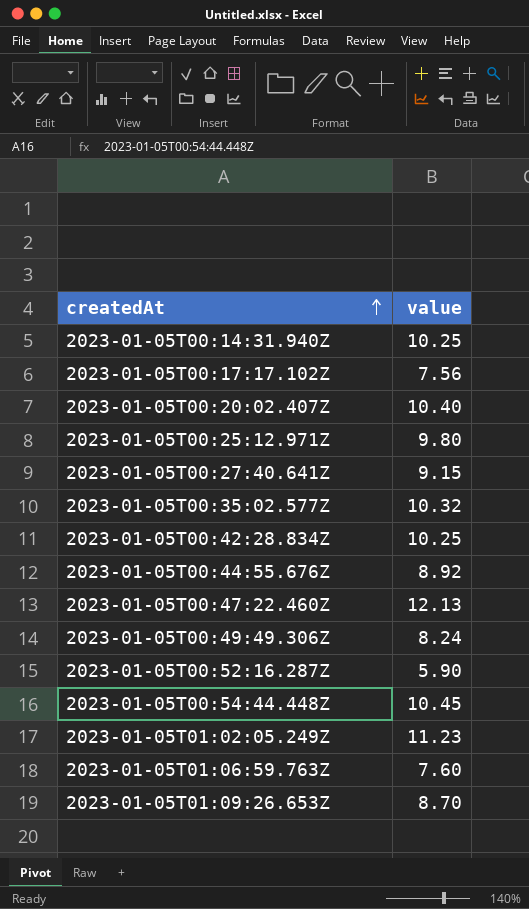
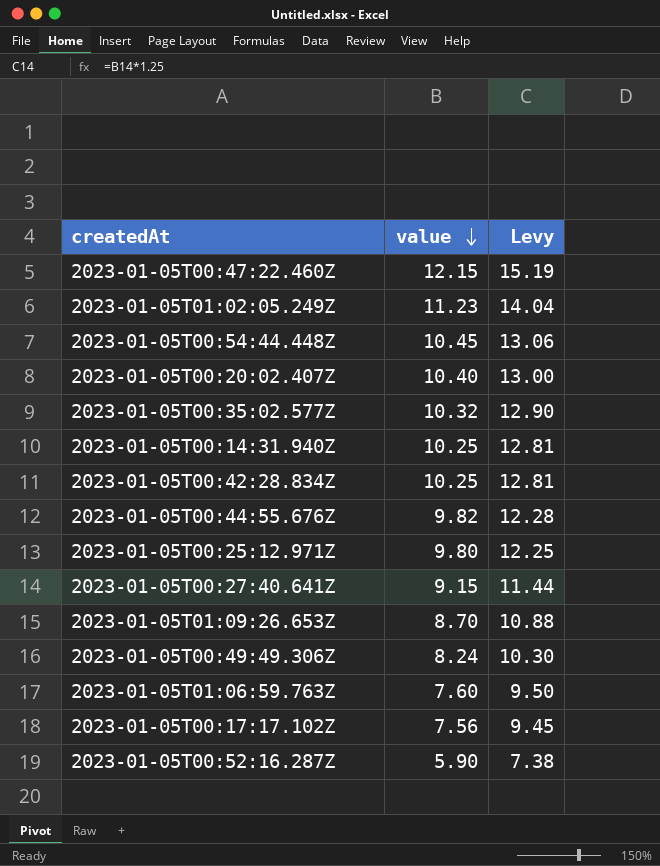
row order: createdAt ascending -> value descending
column Levy | formula: none -> [value] * 1.25
2023-01-05T00:47:22.460Z | value: 12.13 -> 12.15
2023-01-05T00:44:55.676Z | value: 8.92 -> 9.82

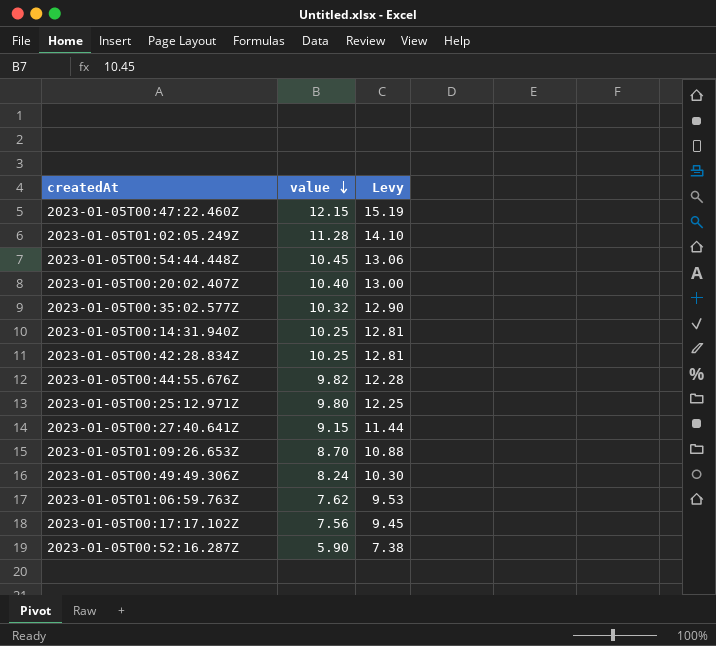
2023-01-05T01:02:05.249Z | value: 11.23 -> 11.28
2023-01-05T01:02:05.249Z | Levy: 14.04 -> 14.10
2023-01-05T01:06:59.763Z | value: 7.60 -> 7.62
2023-01-05T01:06:59.763Z | Levy: 9.50 -> 9.53

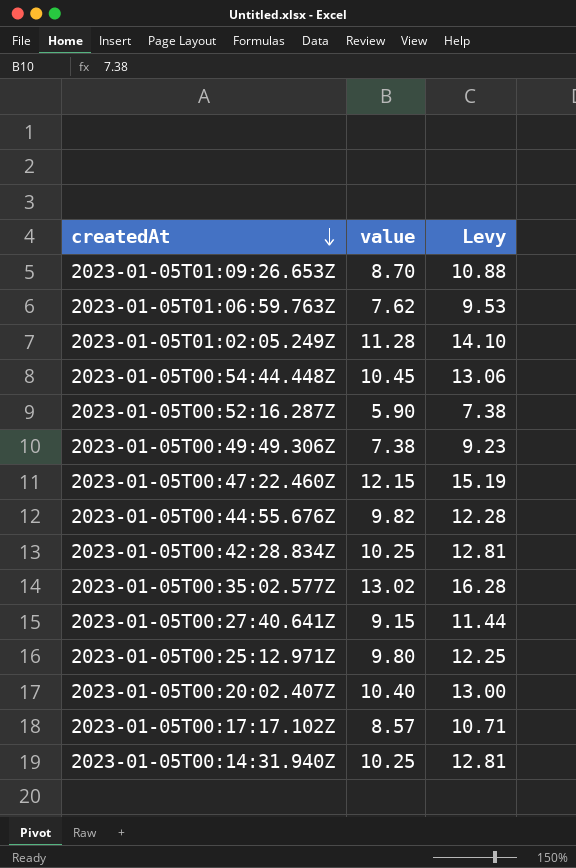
row order: value descending -> createdAt descending
2023-01-05T00:49:49.306Z | value: 8.24 -> 7.38
2023-01-05T00:49:49.306Z | Levy: 10.30 -> 9.23
2023-01-05T00:35:02.577Z | value: 10.32 -> 13.02
2023-01-05T00:35:02.577Z | Levy: 12.90 -> 16.28
2023-01-05T00:17:17.102Z | value: 7.56 -> 8.57
2023-01-05T00:17:17.102Z | Levy: 9.45 -> 10.71

